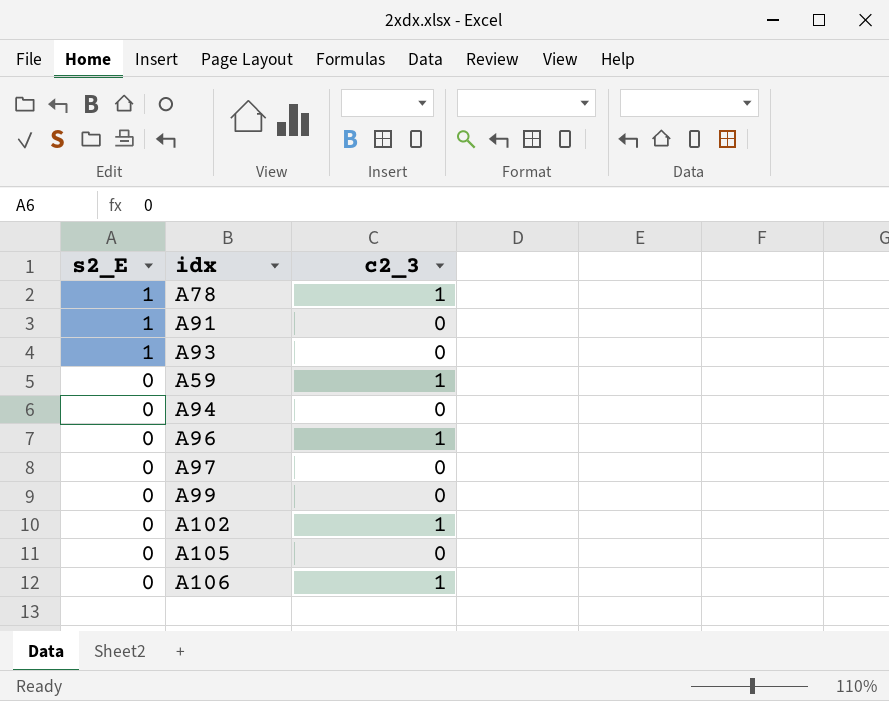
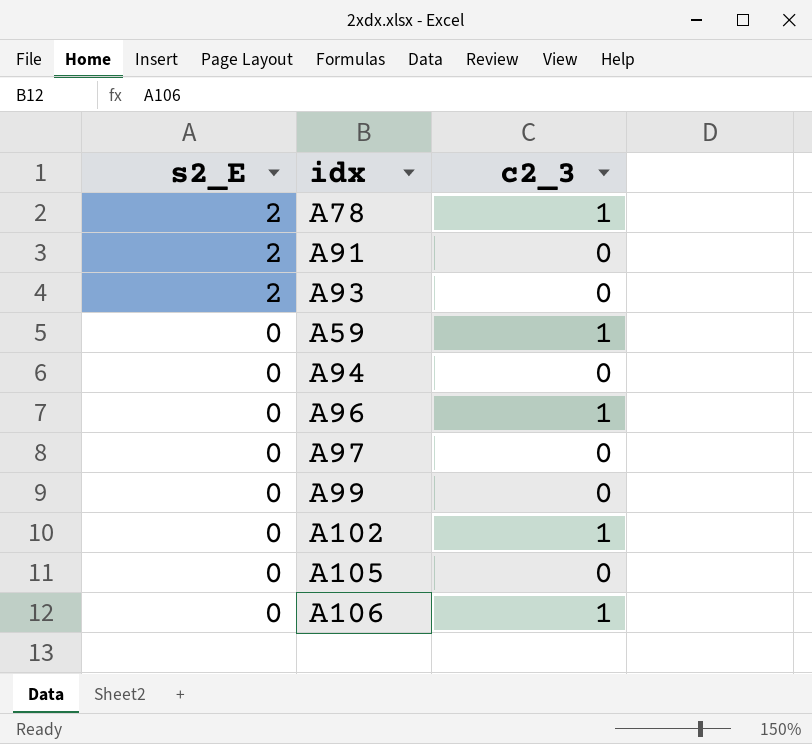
A78 | s2_E: 1 -> 2
A91 | s2_E: 1 -> 2
A93 | s2_E: 1 -> 2

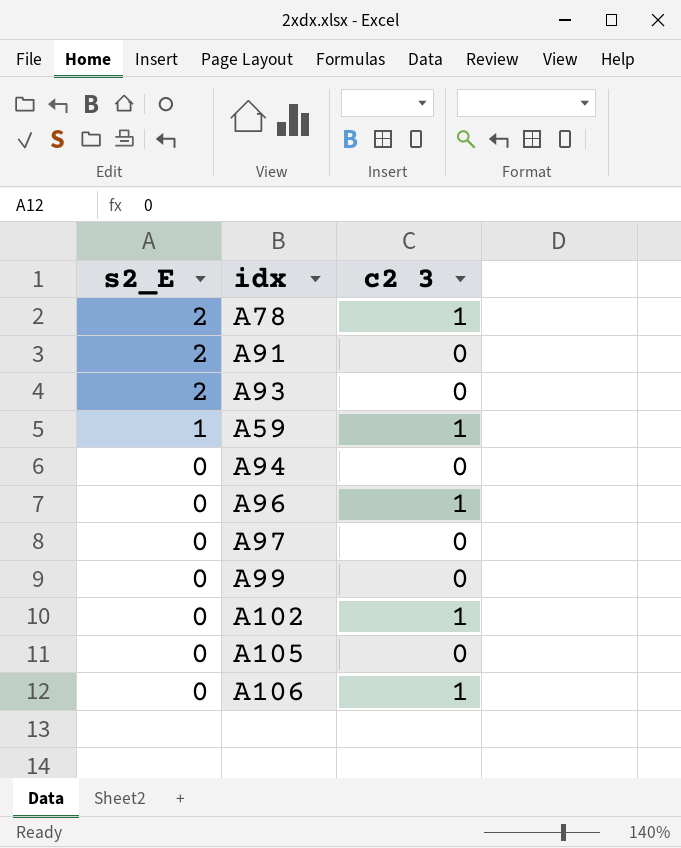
column name: c2_3 -> c2 3
A59 | s2_E: 0 -> 1

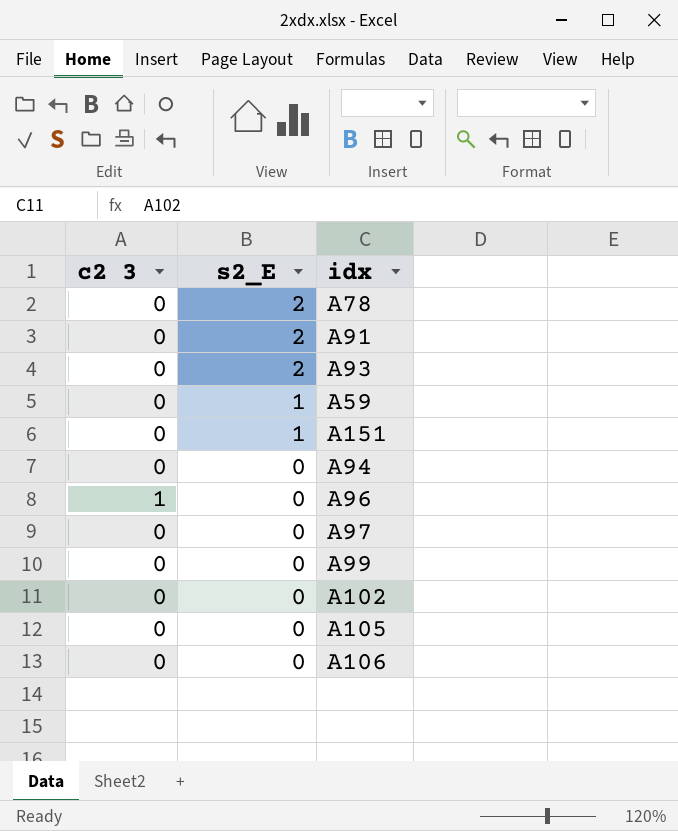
column c2 3 | position: 3 -> 1
A78 | c2 3: 1 -> 0
A59 | c2 3: 1 -> 0
row A151: none -> 0 | 1
A102 | c2 3: 1 -> 0
A106 | c2 3: 1 -> 0

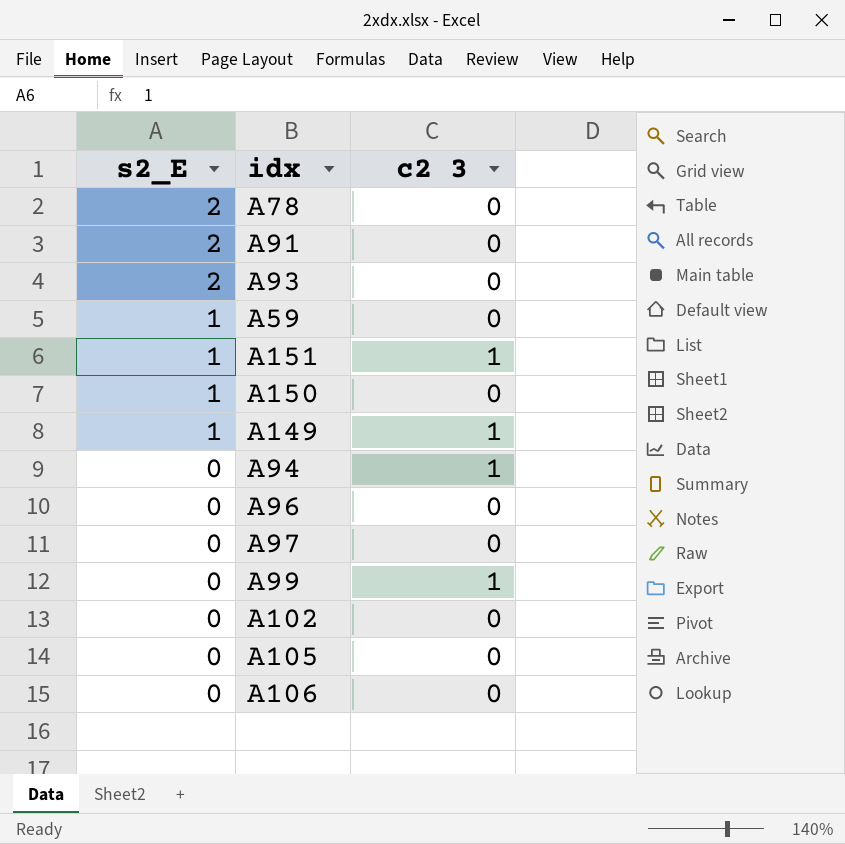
column c2 3 | position: 1 -> 3
A151 | c2 3: 0 -> 1
row A150: none -> 1 | 0
row A149: none -> 1 | 1
A94 | c2 3: 0 -> 1
A96 | c2 3: 1 -> 0
A99 | c2 3: 0 -> 1

